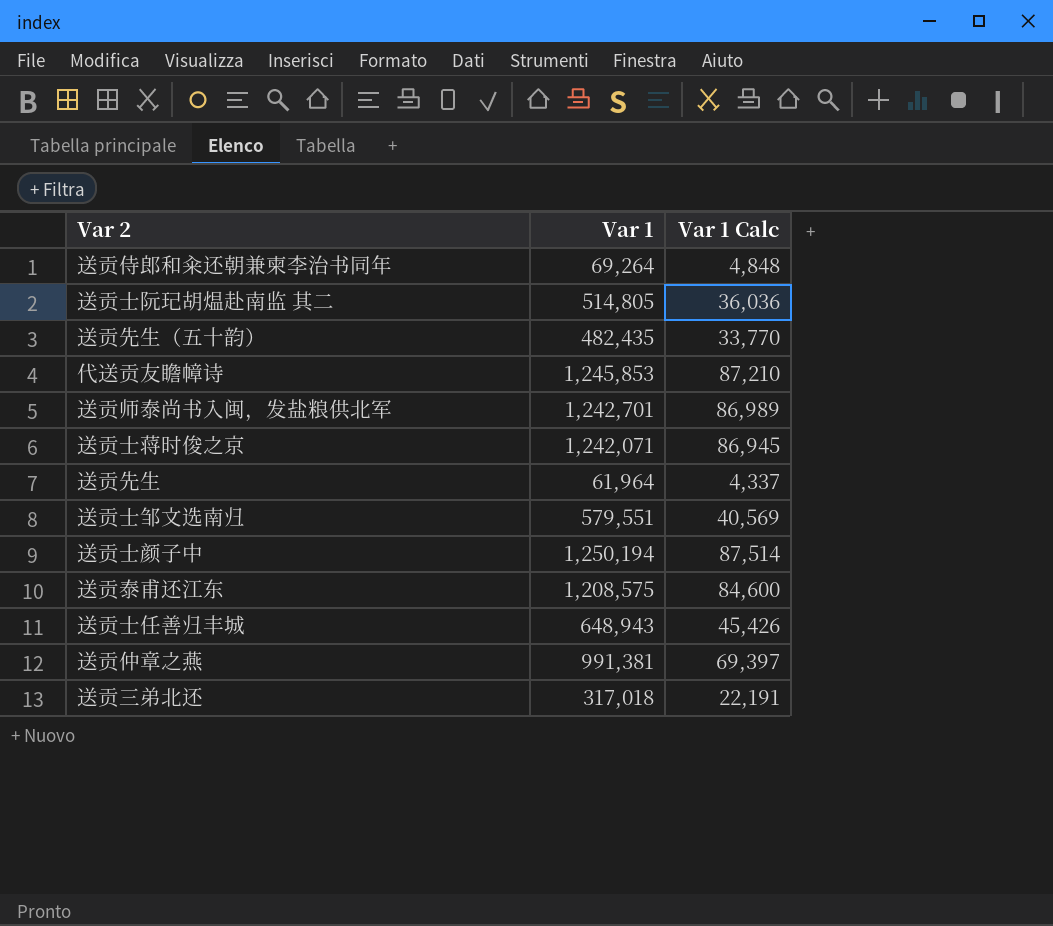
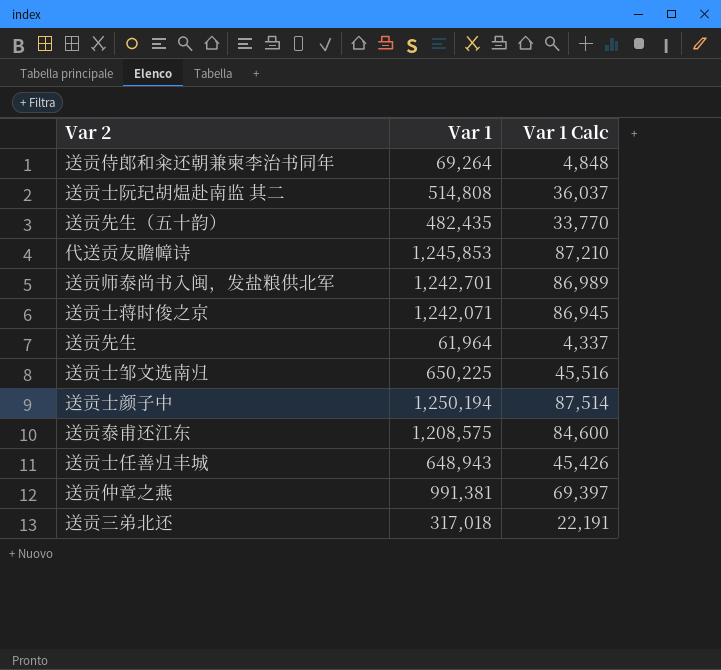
送贡士阮玘胡煴赴南监 其二 | Var 1: 514,805 -> 514,808
送贡士阮玘胡煴赴南监 其二 | Var 1 Calc: 36,036 -> 36,037
送贡士邹文选南归 | Var 1: 579,551 -> 650,225
送贡士邹文选南归 | Var 1 Calc: 40,569 -> 45,516

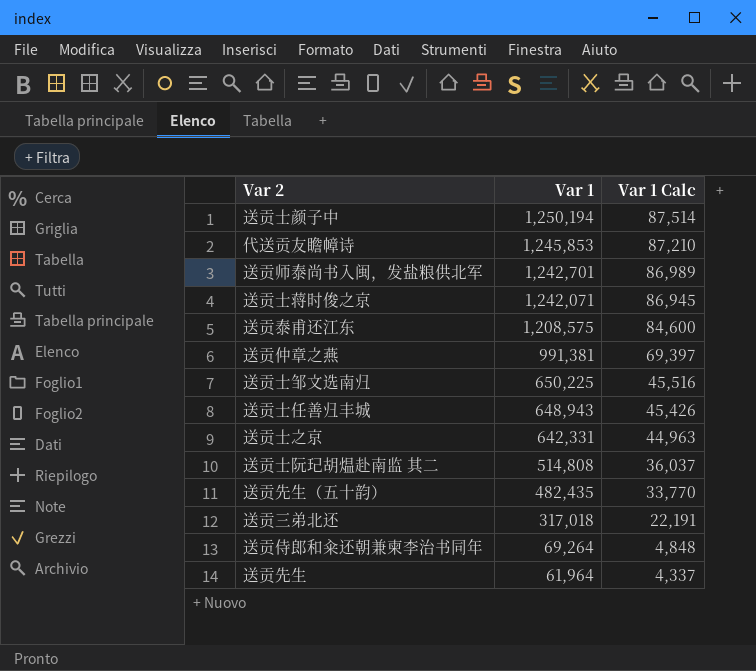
row order: none -> Var 1 descending
row 送贡士之京: none -> 642,331 | 44,963

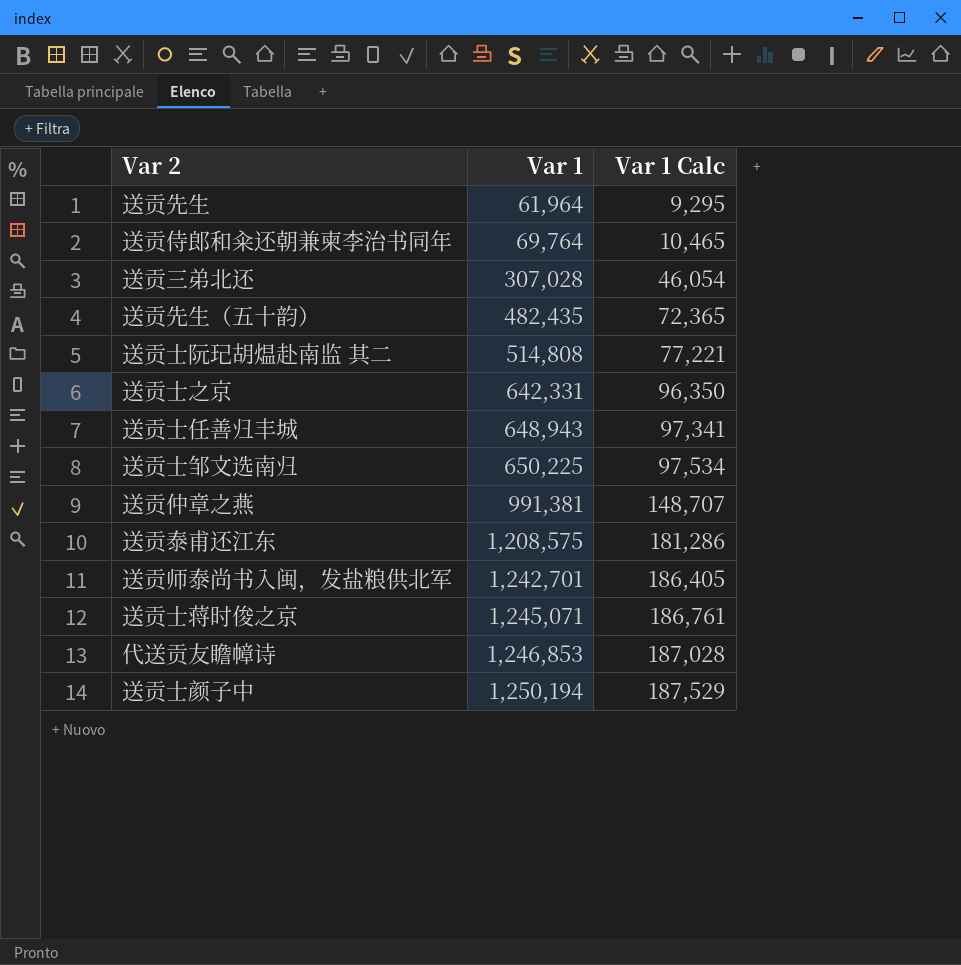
row order: Var 1 descending -> Var 1 ascending
column Var 1 Calc | formula: [Var 1] * 0.07 -> [Var 1] * 0.15
送贡侍郎和籴还朝兼柬李治书同年 | Var 1: 69,264 -> 69,764
送贡三弟北还 | Var 1: 317,018 -> 307,028
送贡士蒋时俊之京 | Var 1: 1,242,071 -> 1,245,071
代送贡友瞻幛诗 | Var 1: 1,245,853 -> 1,246,853

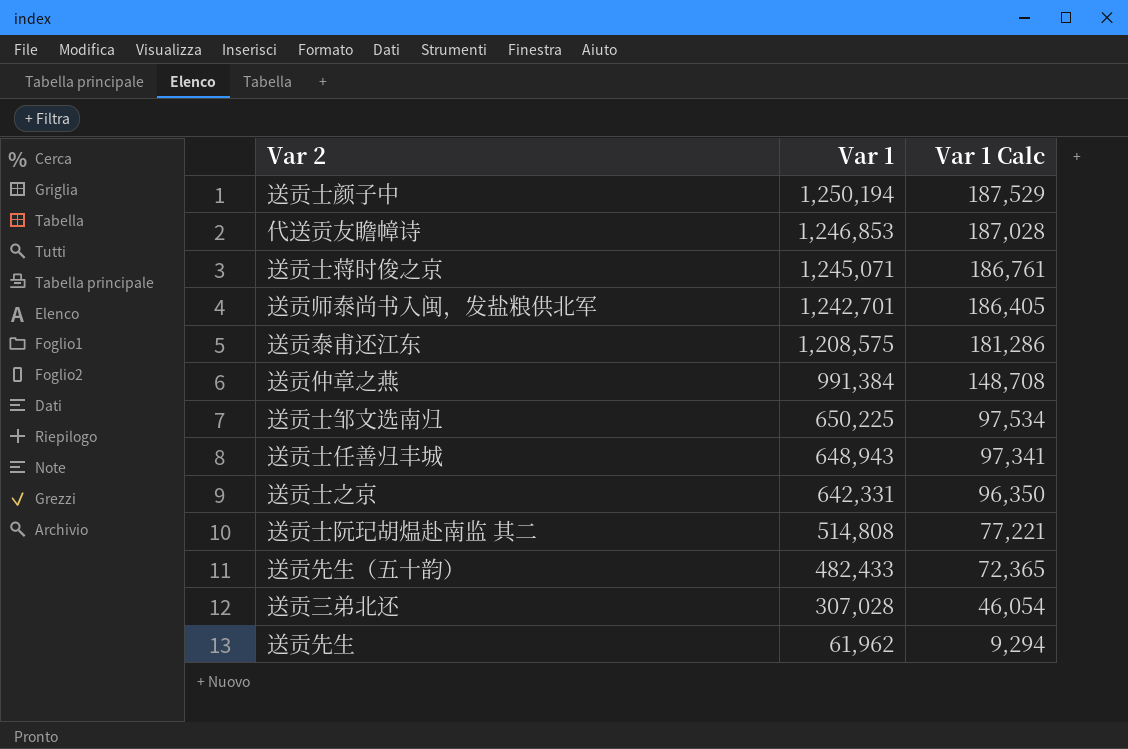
row order: Var 1 ascending -> Var 1 descending
row 送贡侍郎和籴还朝兼柬李治书同年: 69,764 | 10,465 -> none
送贡仲章之燕 | Var 1: 991,381 -> 991,384
送贡仲章之燕 | Var 1 Calc: 148,707 -> 148,708
送贡先生（五十韵） | Var 1: 482,435 -> 482,433
送贡先生 | Var 1: 61,964 -> 61,962
送贡先生 | Var 1 Calc: 9,295 -> 9,294

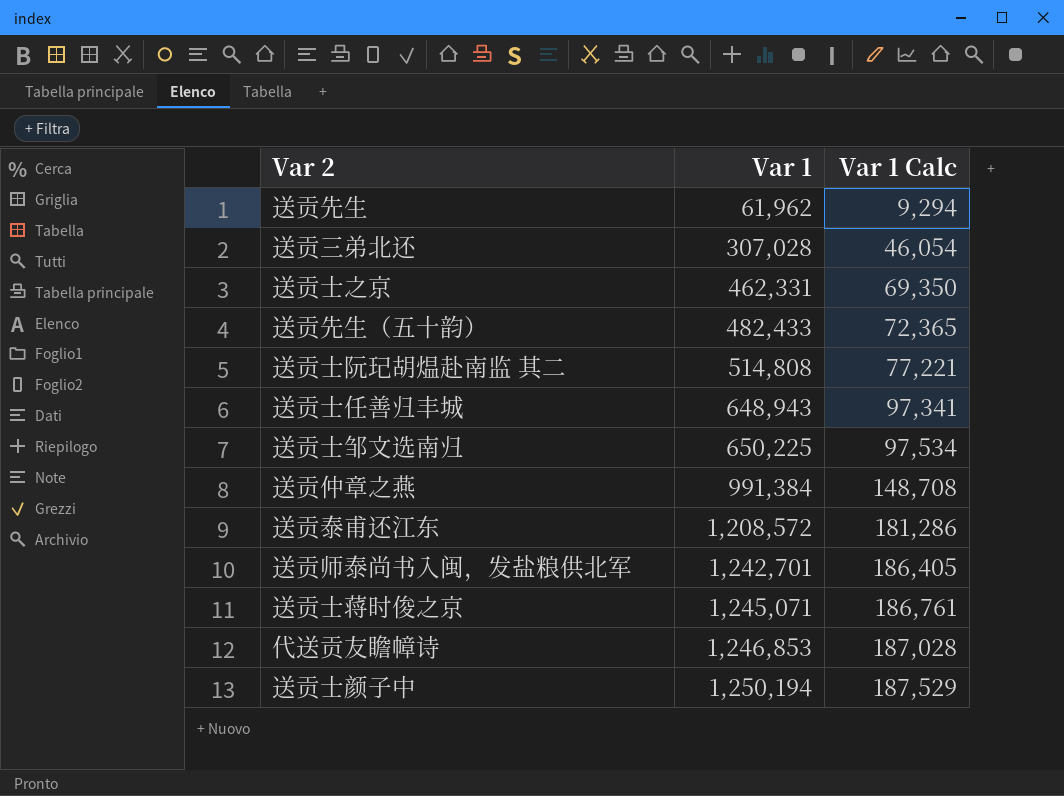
row order: Var 1 descending -> Var 1 ascending
送贡士之京 | Var 1: 642,331 -> 462,331
送贡士之京 | Var 1 Calc: 96,350 -> 69,350
送贡泰甫还江东 | Var 1: 1,208,575 -> 1,208,572

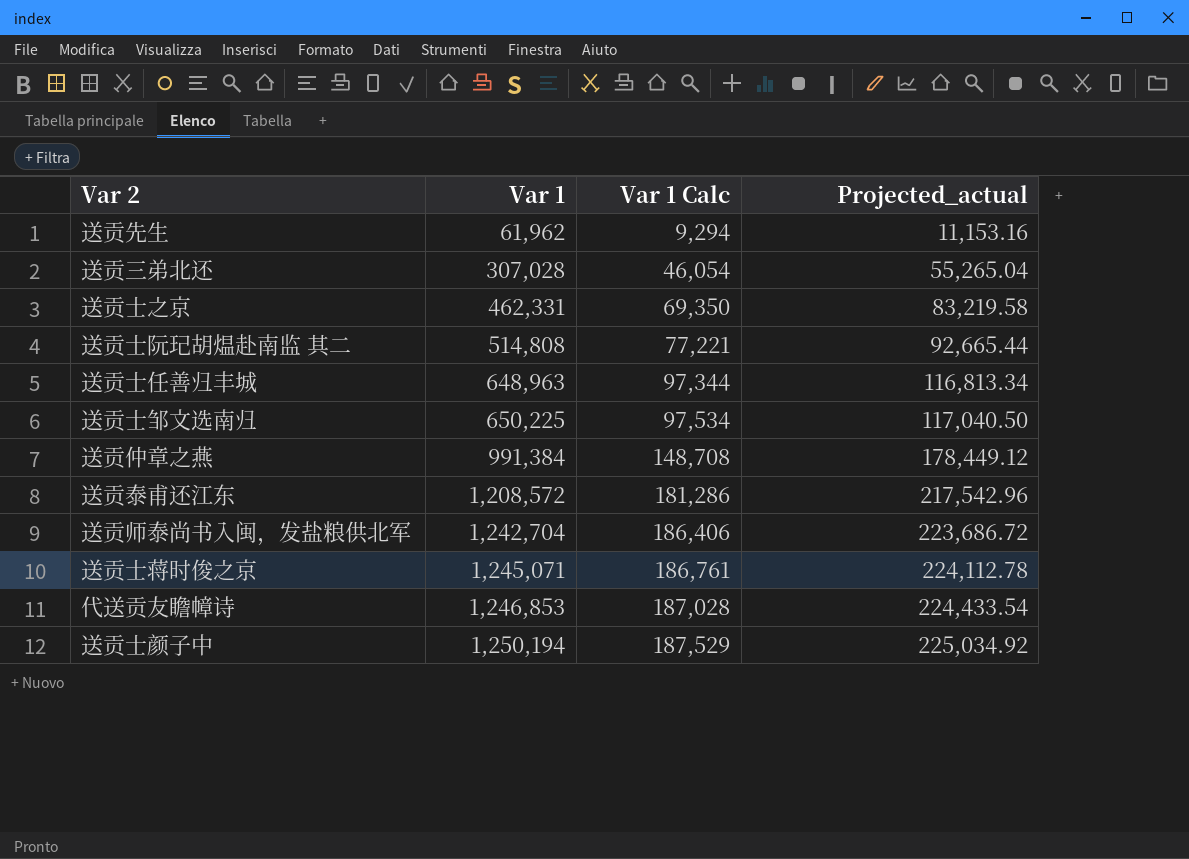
column Projected_actual | formula: none -> [Var 1] * 0.18
row 送贡先生（五十韵）: 482,433 | 72,365 -> none
送贡士任善归丰城 | Var 1: 648,943 -> 648,963
送贡士任善归丰城 | Var 1 Calc: 97,341 -> 97,344
送贡师泰尚书入闽，发盐粮供北军 | Var 1: 1,242,701 -> 1,242,704
送贡师泰尚书入闽，发盐粮供北军 | Var 1 Calc: 186,405 -> 186,406

